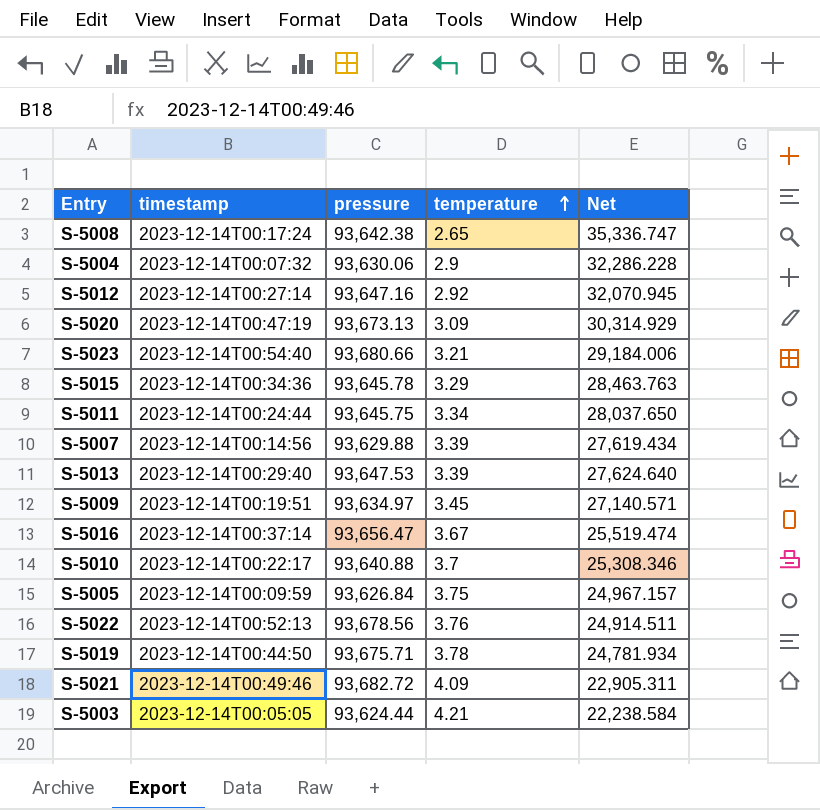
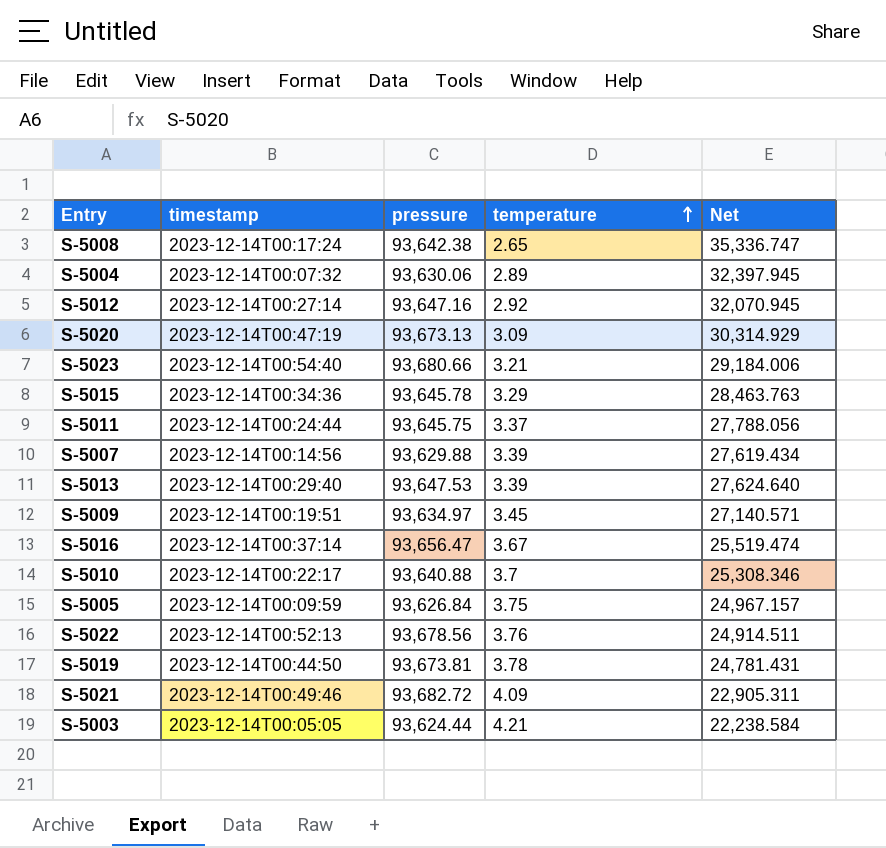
S-5004 | temperature: 2.9 -> 2.89
S-5004 | Net: 32,286.228 -> 32,397.945
S-5011 | temperature: 3.34 -> 3.37
S-5011 | Net: 28,037.650 -> 27,788.056
S-5019 | pressure: 93,675.71 -> 93,673.81
S-5019 | Net: 24,781.934 -> 24,781.431

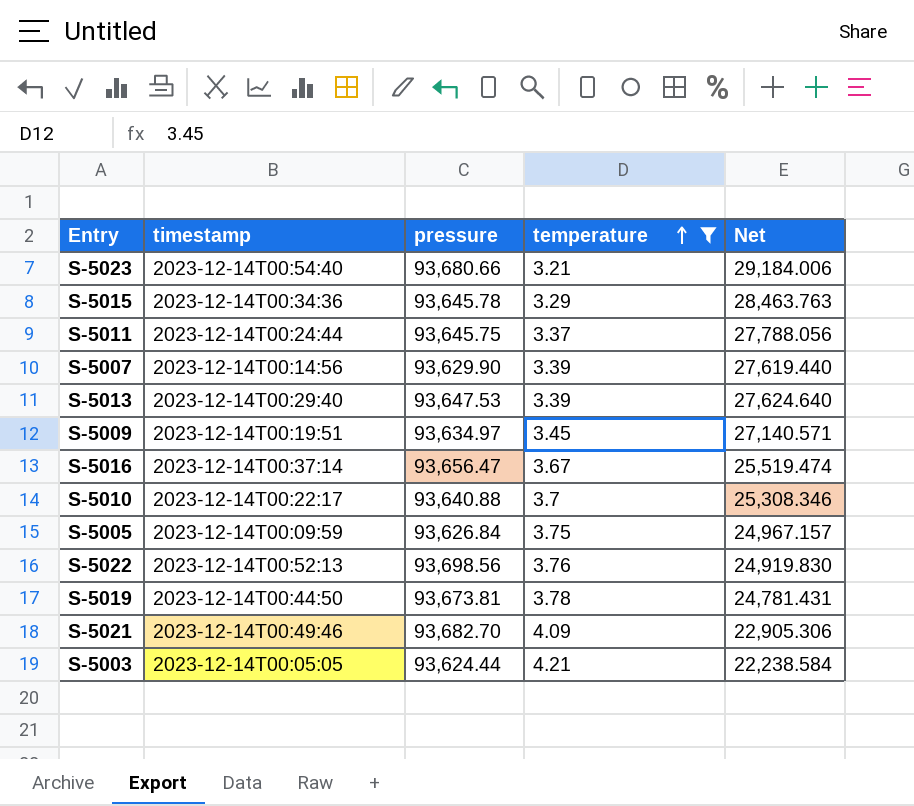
filter: none -> temperature >= 3.21
S-5007 | pressure: 93,629.88 -> 93,629.90
S-5007 | Net: 27,619.434 -> 27,619.440
S-5022 | pressure: 93,678.56 -> 93,698.56
S-5022 | Net: 24,914.511 -> 24,919.830
S-5021 | pressure: 93,682.72 -> 93,682.70
S-5021 | Net: 22,905.311 -> 22,905.306

